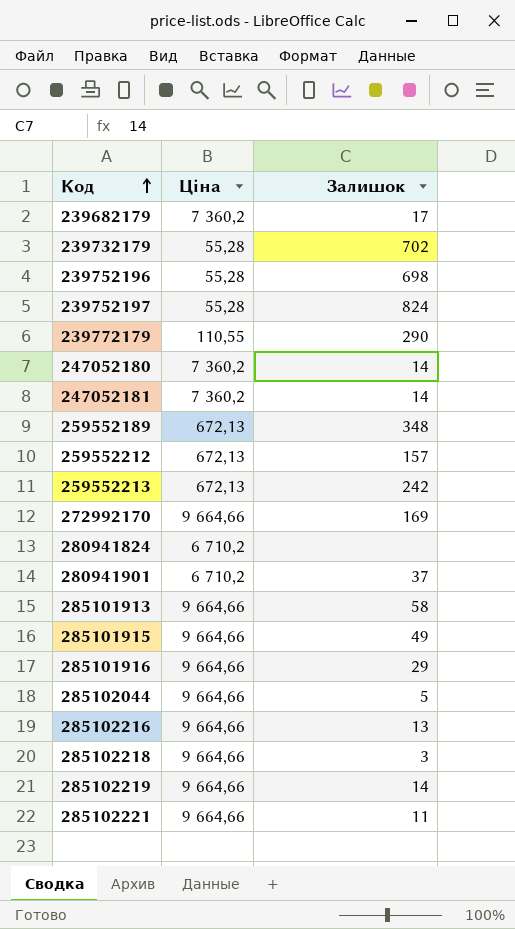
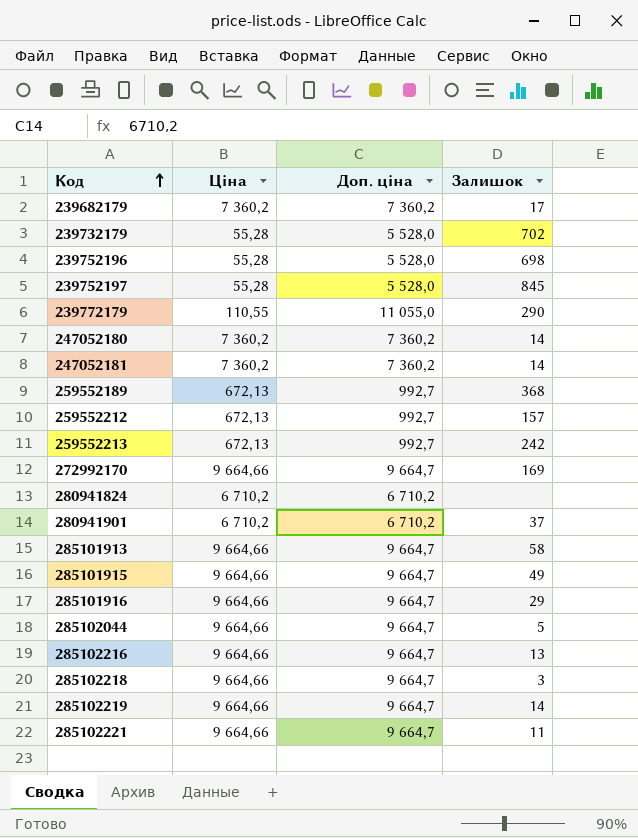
column Доп. ціна | position: none -> 3
239752197 | Залишок: 824 -> 845
259552189 | Залишок: 348 -> 368

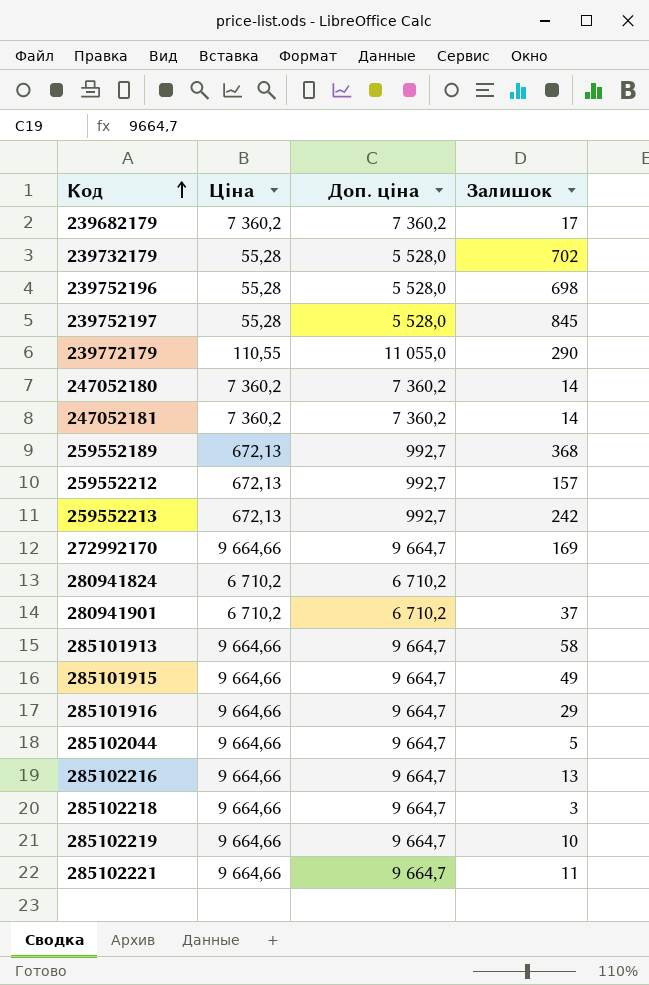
285102219 | Залишок: 14 -> 10

